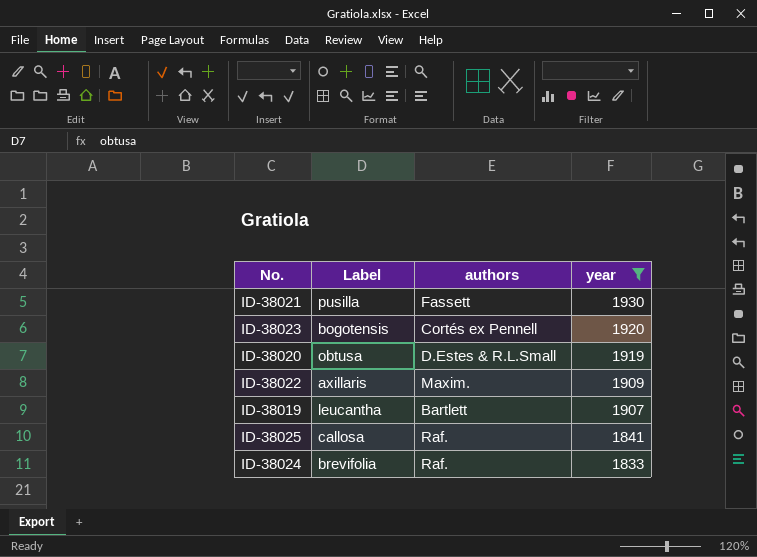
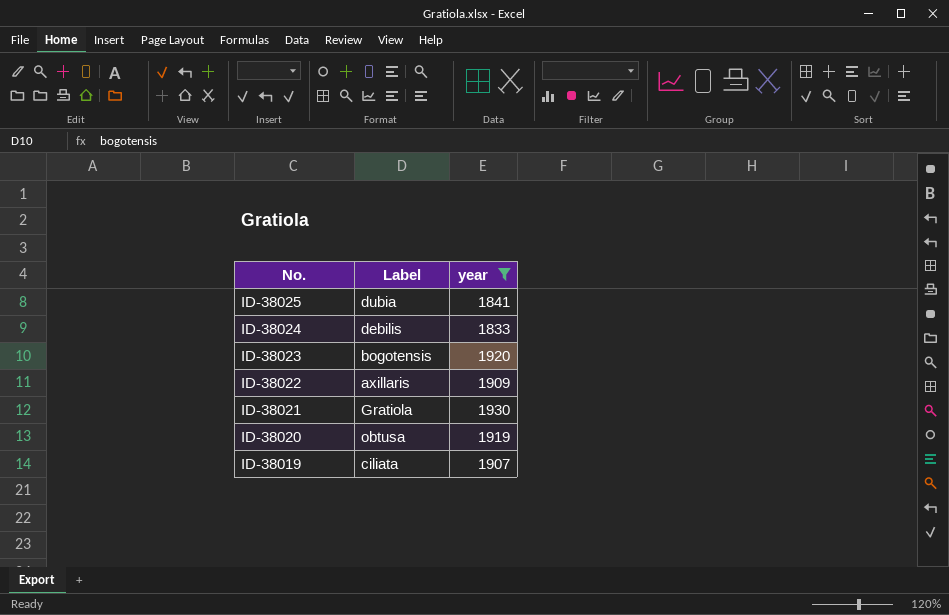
row order: year descending -> No. descending
column authors | position: 3 -> none
ID-38025 | Label: callosa -> dubia
ID-38024 | Label: brevifolia -> debilis
ID-38021 | Label: pusilla -> Gratiola
ID-38019 | Label: leucantha -> ciliata

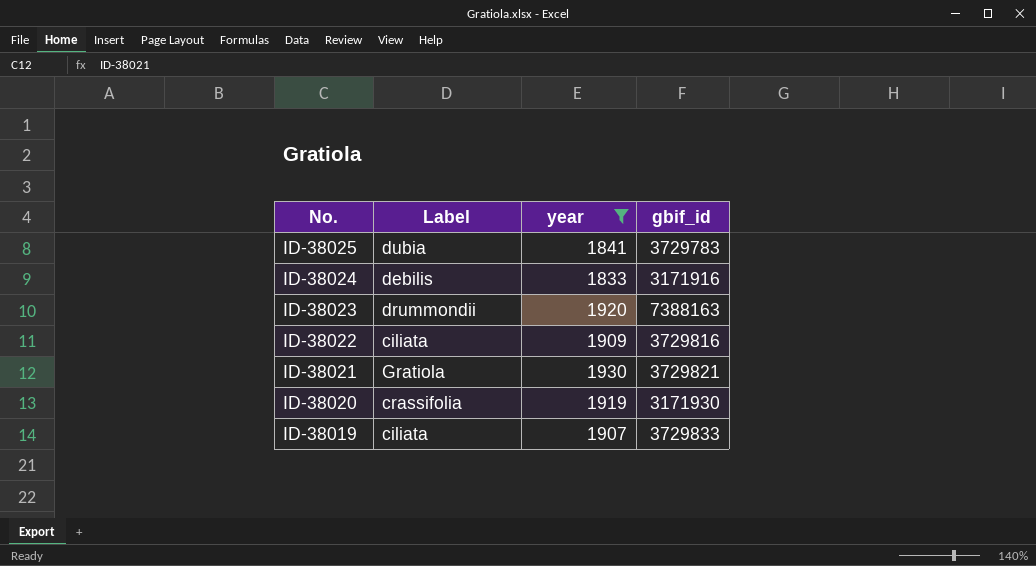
column gbif_id | position: none -> 4
ID-38023 | Label: bogotensis -> drummondii
ID-38022 | Label: axillaris -> ciliata
ID-38020 | Label: obtusa -> crassifolia

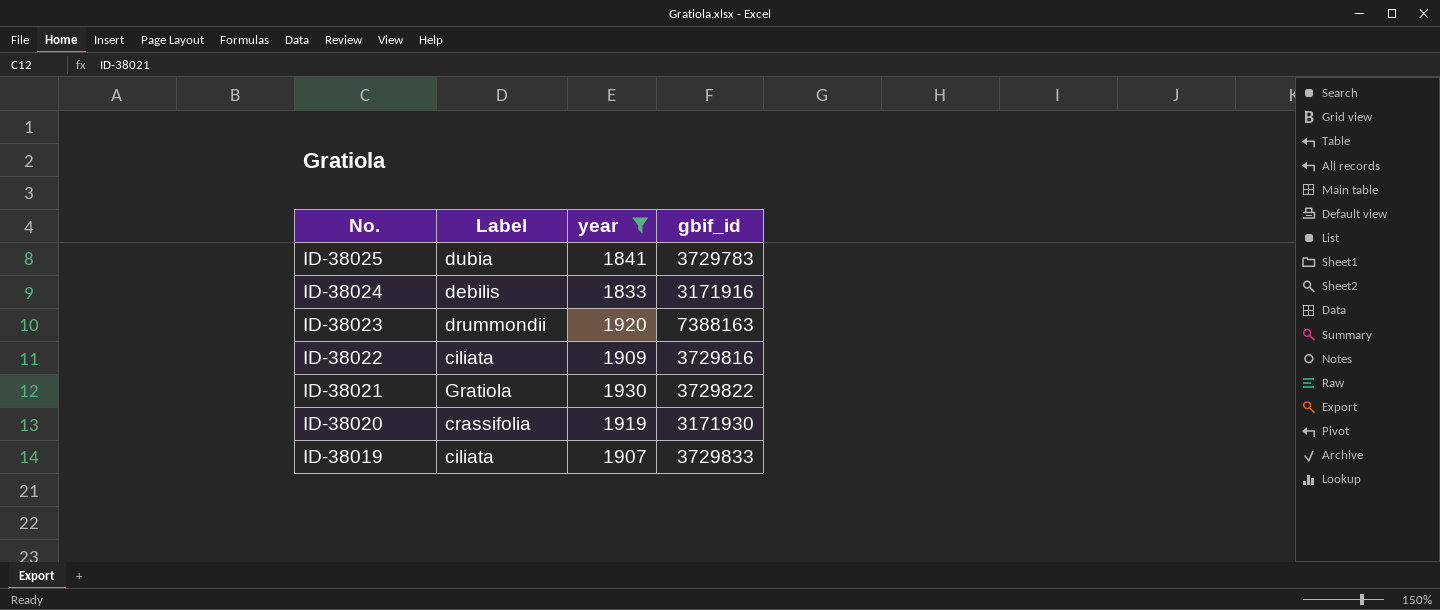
ID-38021 | gbif_id: 3729821 -> 3729822

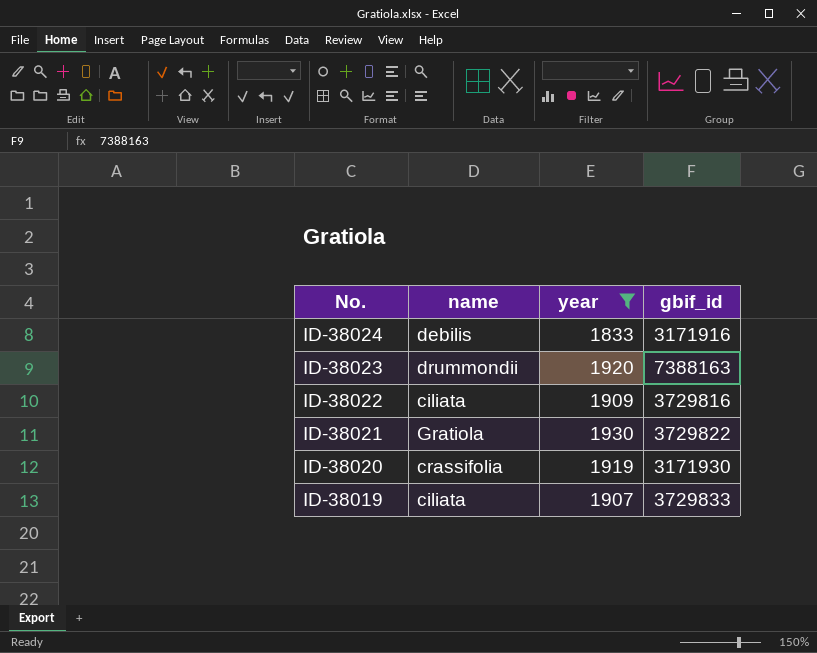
column name: Label -> name
row ID-38025: dubia | 1841 | 3729783 -> none

